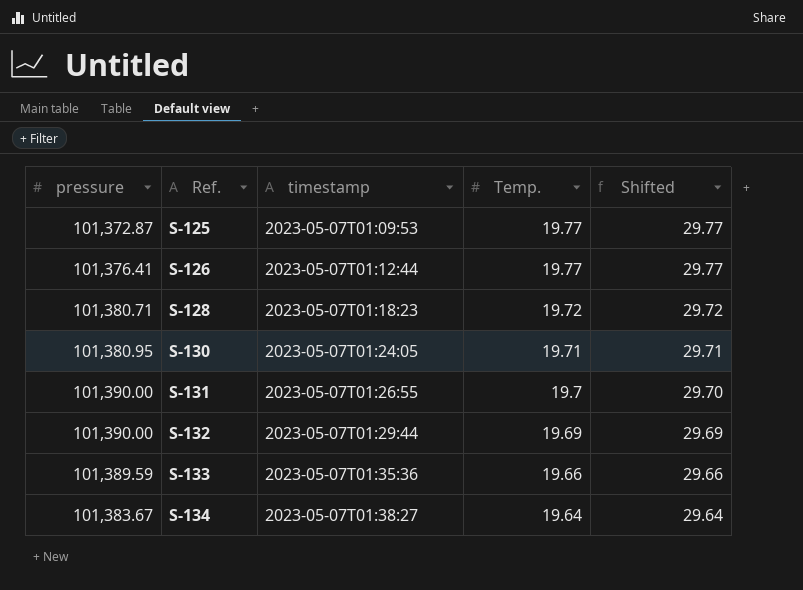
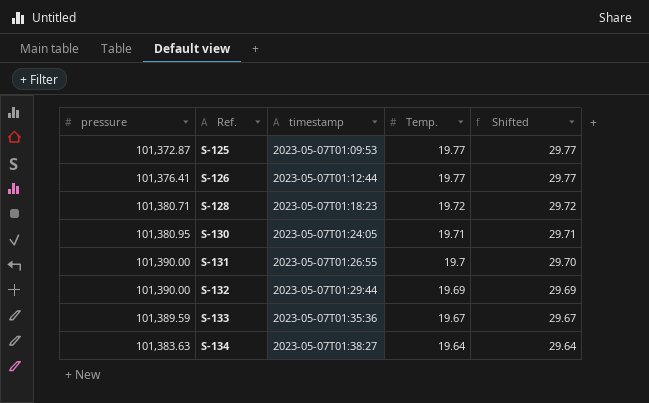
S-133 | Temp.: 19.66 -> 19.67
S-133 | Shifted: 29.66 -> 29.67
S-134 | pressure: 101,383.67 -> 101,383.63

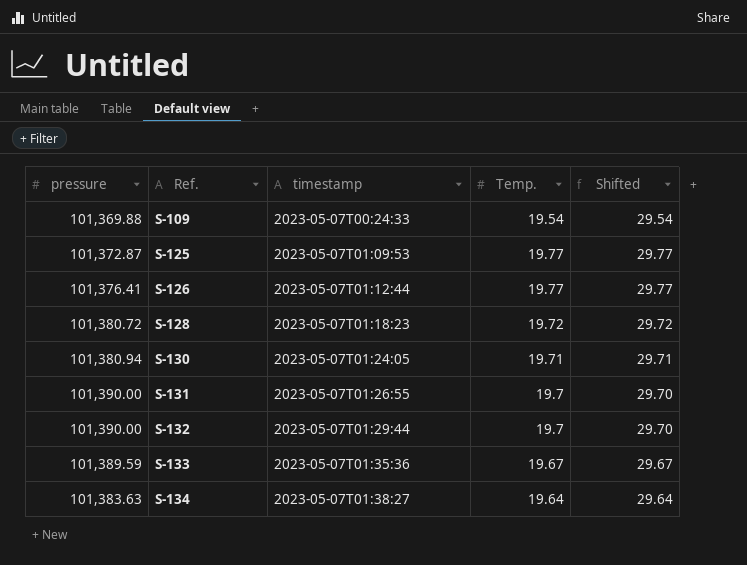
row S-109: none -> 101,369.88 | 2023-05-07T00:24:33 | 19.54 | 29.54
S-128 | pressure: 101,380.71 -> 101,380.72
S-130 | pressure: 101,380.95 -> 101,380.94
S-132 | Temp.: 19.69 -> 19.7
S-132 | Shifted: 29.69 -> 29.70

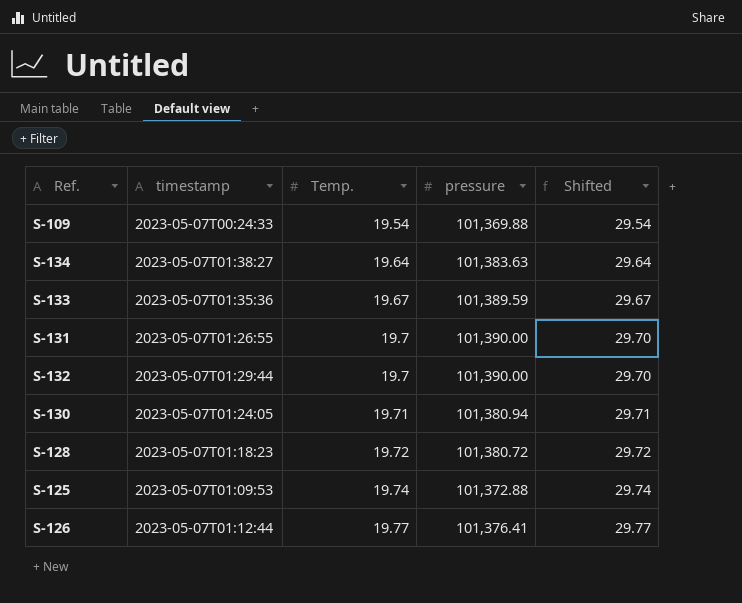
row order: Ref. ascending -> Temp. ascending
column pressure | position: 1 -> 4
S-125 | Temp.: 19.77 -> 19.74
S-125 | pressure: 101,372.87 -> 101,372.88
S-125 | Shifted: 29.77 -> 29.74

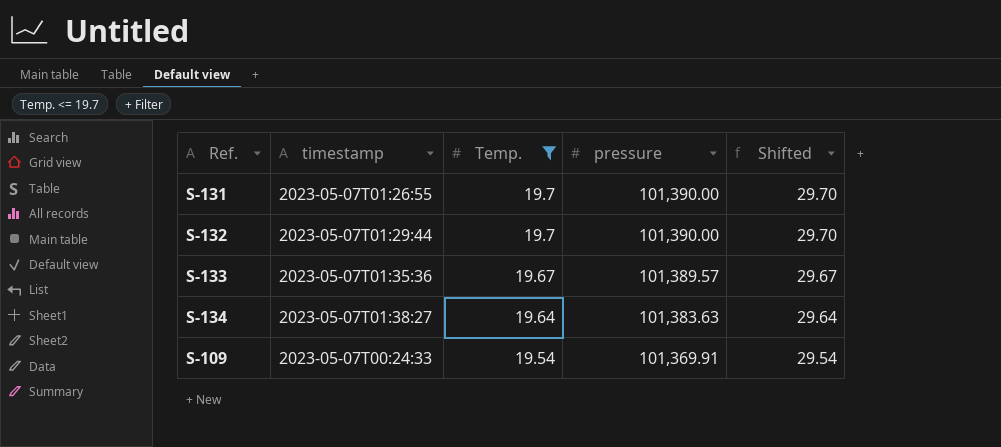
filter: none -> Temp. <= 19.7
row order: Temp. ascending -> Temp. descending
S-133 | pressure: 101,389.59 -> 101,389.57
S-109 | pressure: 101,369.88 -> 101,369.91

